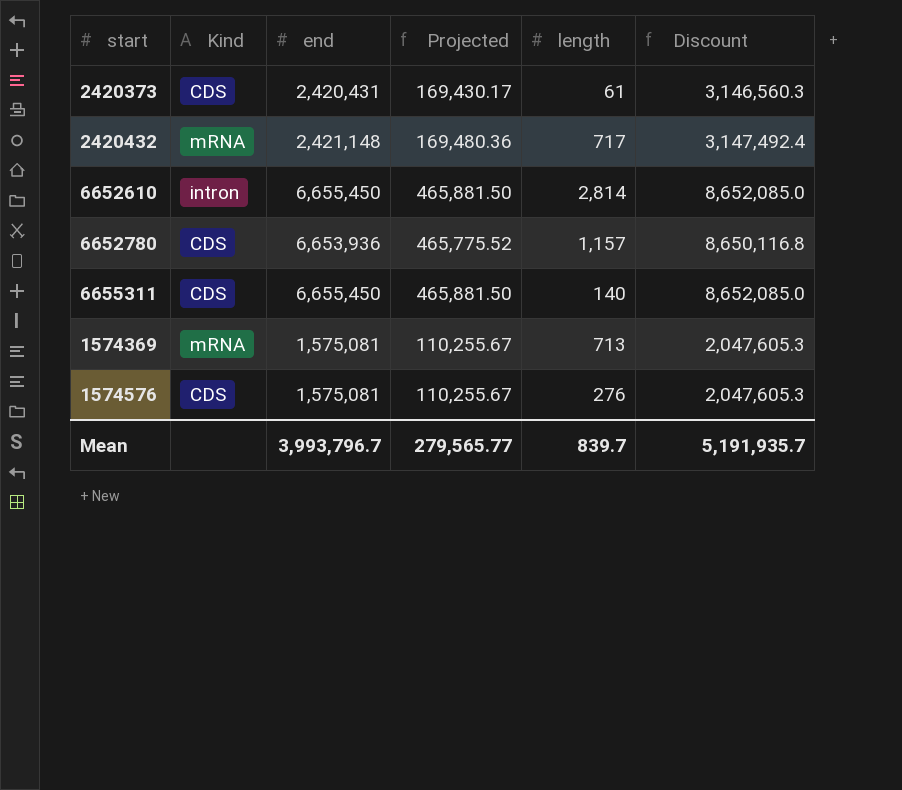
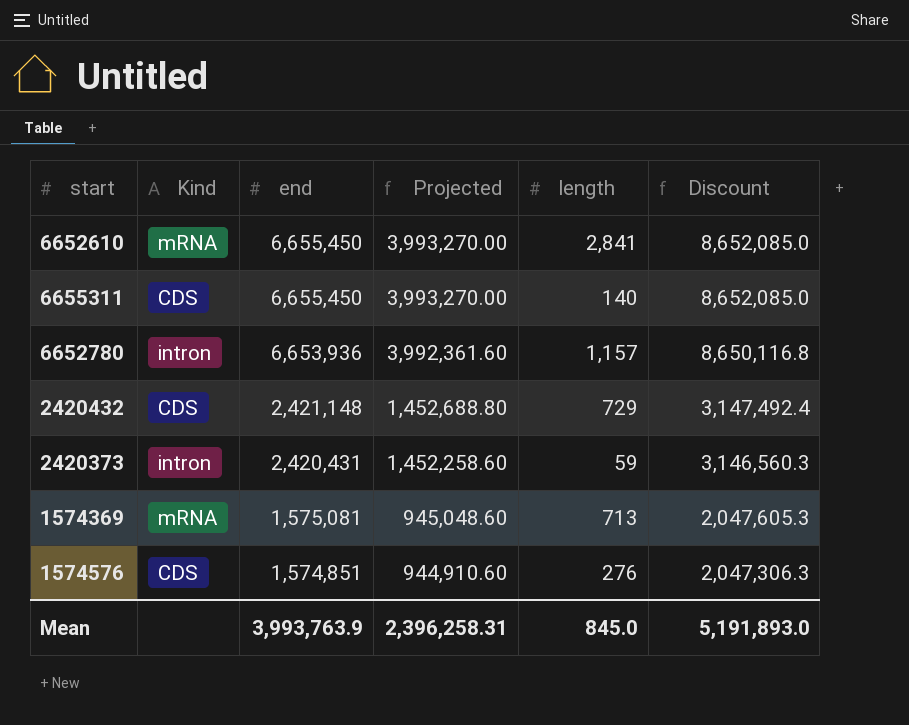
row order: none -> end descending
column Projected | formula: [end] * 0.07 -> [end] * 0.6
6652610 | Kind: intron -> mRNA
6652610 | length: 2,814 -> 2,841
6652780 | Kind: CDS -> intron
2420432 | Kind: mRNA -> CDS
2420432 | length: 717 -> 729
2420373 | Kind: CDS -> intron
2420373 | length: 61 -> 59
1574576 | end: 1,575,081 -> 1,574,851
1574576 | Discount: 2,047,605.3 -> 2,047,306.3
Mean | end: 3,993,796.7 -> 3,993,763.9
Mean | Projected: 279,565.77 -> 2,396,258.31
Mean | length: 839.7 -> 845.0
Mean | Discount: 5,191,935.7 -> 5,191,893.0

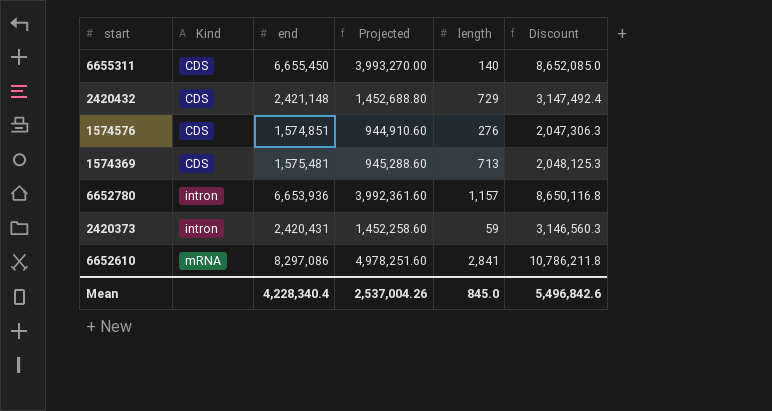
row order: end descending -> Kind ascending
1574369 | Kind: mRNA -> CDS
1574369 | end: 1,575,081 -> 1,575,481
1574369 | Projected: 945,048.60 -> 945,288.60
1574369 | Discount: 2,047,605.3 -> 2,048,125.3
6652610 | end: 6,655,450 -> 8,297,086
6652610 | Projected: 3,993,270.00 -> 4,978,251.60
6652610 | Discount: 8,652,085.0 -> 10,786,211.8
Mean | end: 3,993,763.9 -> 4,228,340.4
Mean | Projected: 2,396,258.31 -> 2,537,004.26
Mean | Discount: 5,191,893.0 -> 5,496,842.6

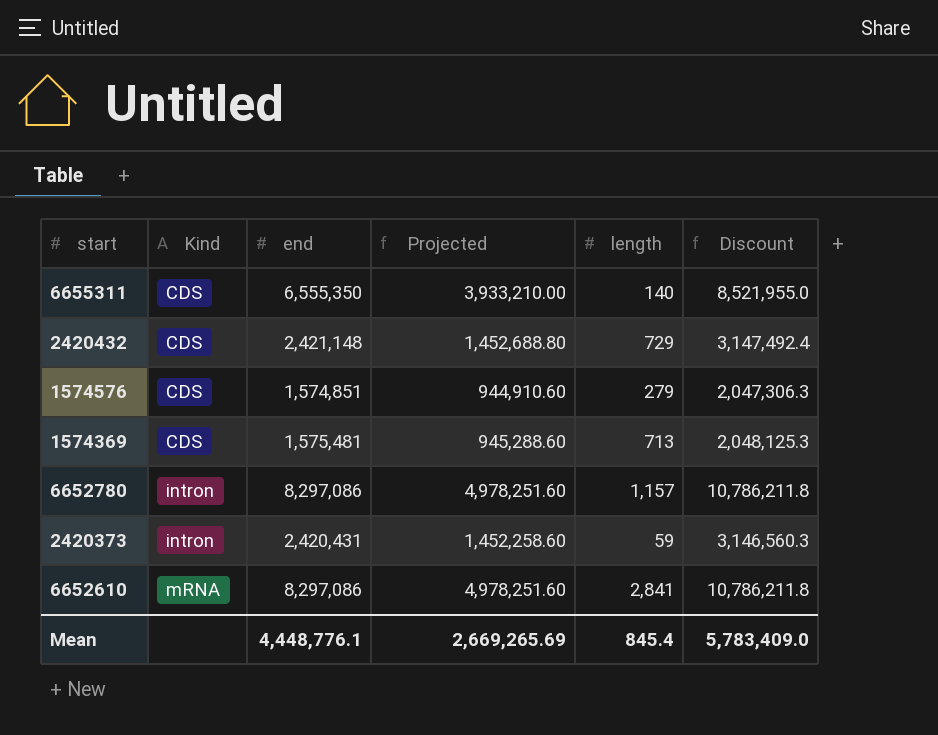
6655311 | end: 6,655,450 -> 6,555,350
6655311 | Projected: 3,993,270.00 -> 3,933,210.00
6655311 | Discount: 8,652,085.0 -> 8,521,955.0
1574576 | length: 276 -> 279
6652780 | end: 6,653,936 -> 8,297,086
6652780 | Projected: 3,992,361.60 -> 4,978,251.60
6652780 | Discount: 8,650,116.8 -> 10,786,211.8
Mean | end: 4,228,340.4 -> 4,448,776.1
Mean | Projected: 2,537,004.26 -> 2,669,265.69
Mean | length: 845.0 -> 845.4
Mean | Discount: 5,496,842.6 -> 5,783,409.0

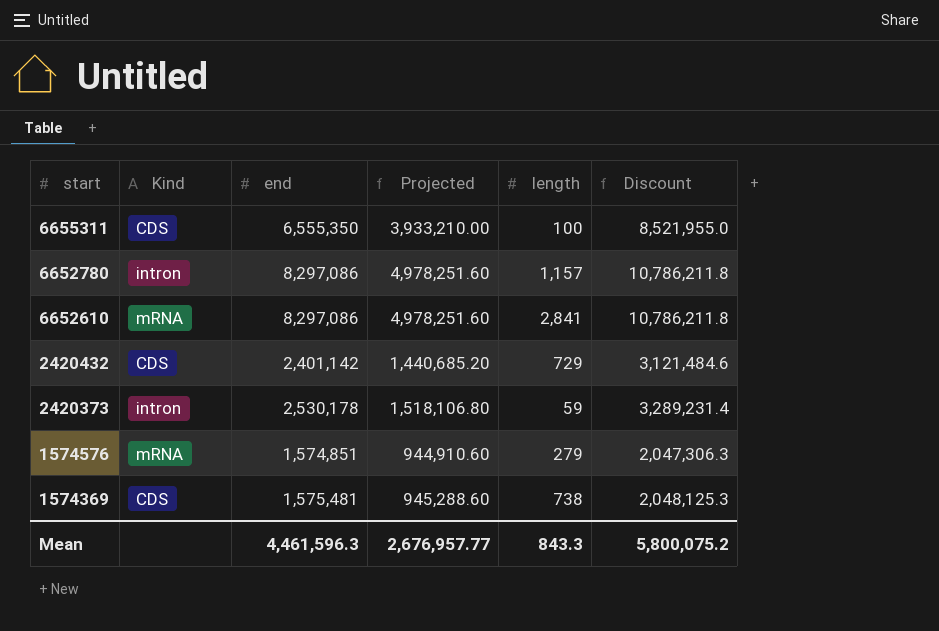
row order: Kind ascending -> start descending
6655311 | length: 140 -> 100
2420432 | end: 2,421,148 -> 2,401,142
2420432 | Projected: 1,452,688.80 -> 1,440,685.20
2420432 | Discount: 3,147,492.4 -> 3,121,484.6
2420373 | end: 2,420,431 -> 2,530,178
2420373 | Projected: 1,452,258.60 -> 1,518,106.80
2420373 | Discount: 3,146,560.3 -> 3,289,231.4
1574576 | Kind: CDS -> mRNA
1574369 | length: 713 -> 738
Mean | end: 4,448,776.1 -> 4,461,596.3
Mean | Projected: 2,669,265.69 -> 2,676,957.77
Mean | length: 845.4 -> 843.3
Mean | Discount: 5,783,409.0 -> 5,800,075.2

